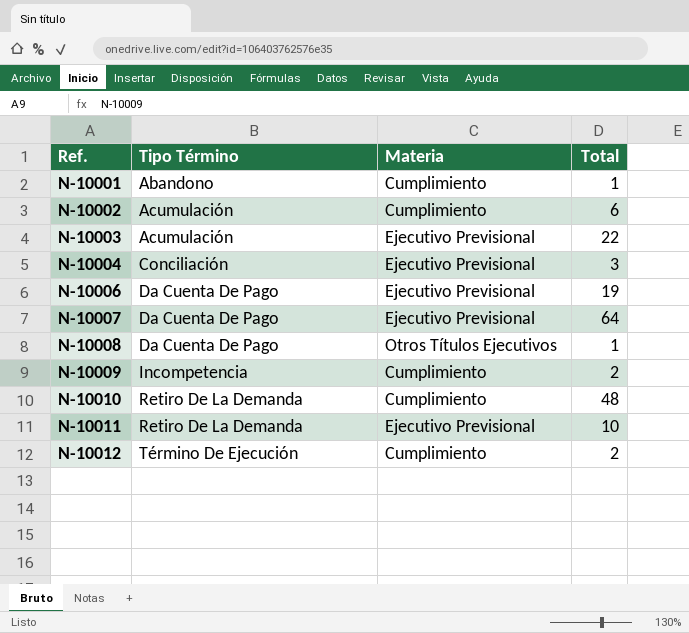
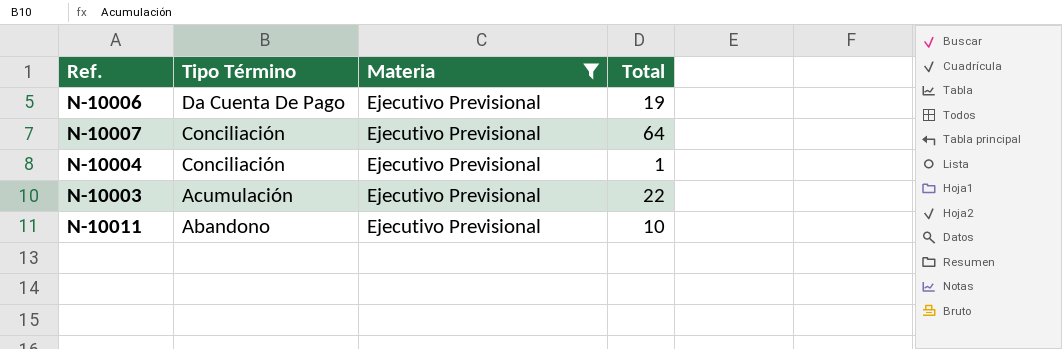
filter: none -> Materia = Ejecutivo Previsional
row order: Ref. ascending -> Tipo Término descending
N-10007 | Tipo Término: Da Cuenta De Pago -> Conciliación
N-10004 | Total: 3 -> 1
N-10011 | Tipo Término: Retiro De La Demanda -> Abandono

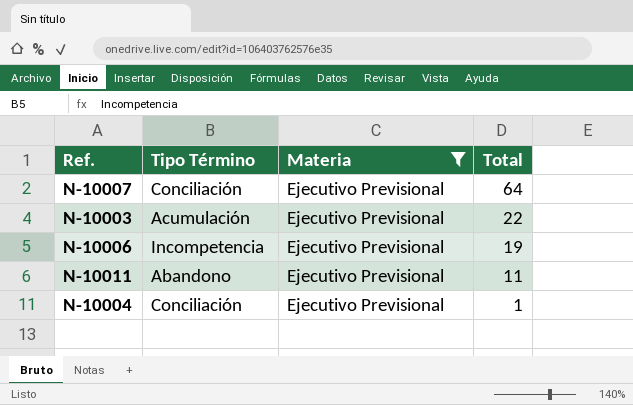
row order: Tipo Término descending -> Total descending
N-10006 | Tipo Término: Da Cuenta De Pago -> Incompetencia
N-10011 | Total: 10 -> 11

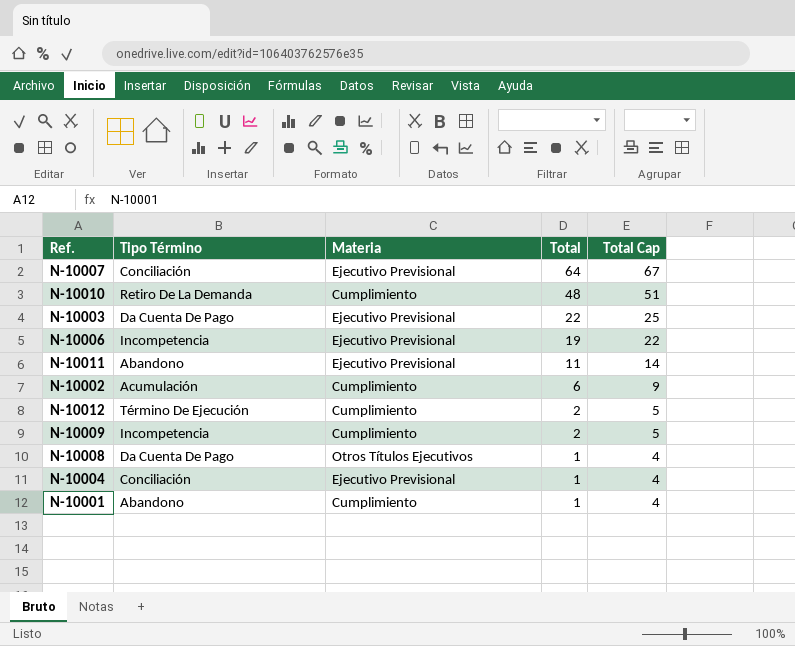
filter: Materia = Ejecutivo Previsional -> none
column Total Cap | formula: none -> [Total] + 3
N-10003 | Tipo Término: Acumulación -> Da Cuenta De Pago

